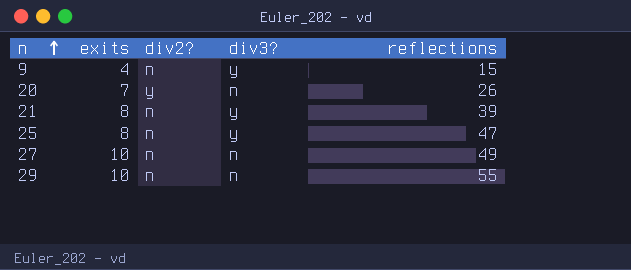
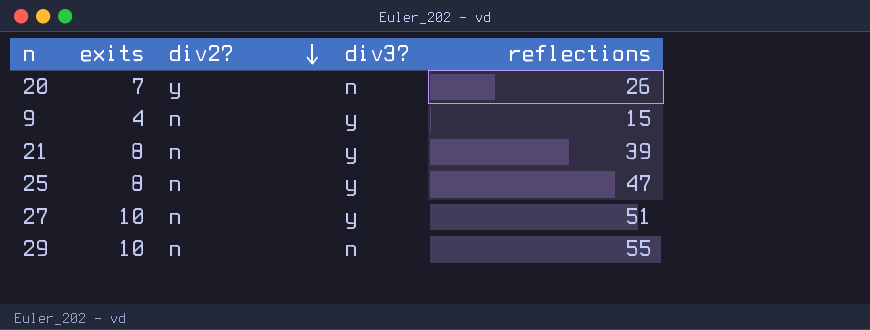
row order: n ascending -> div2? descending
27 | div3?: n -> y
27 | reflections: 49 -> 51

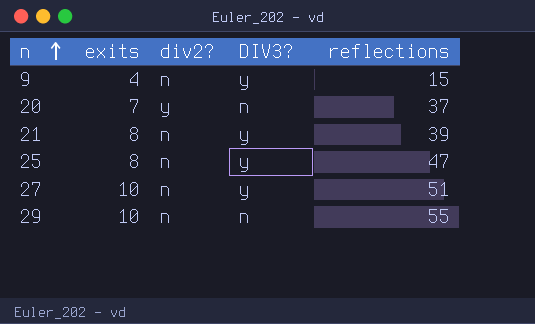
row order: div2? descending -> n ascending
column name: div3? -> DIV3?
20 | reflections: 26 -> 37

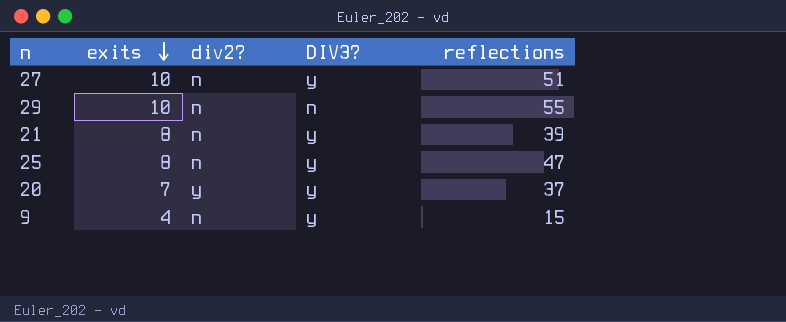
row order: n ascending -> exits descending
20 | DIV3?: n -> y

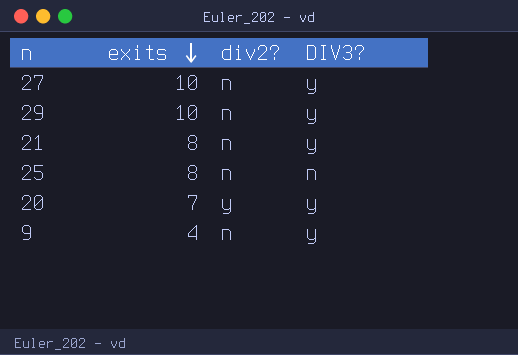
column reflections | position: 5 -> none
29 | DIV3?: n -> y
25 | DIV3?: y -> n

